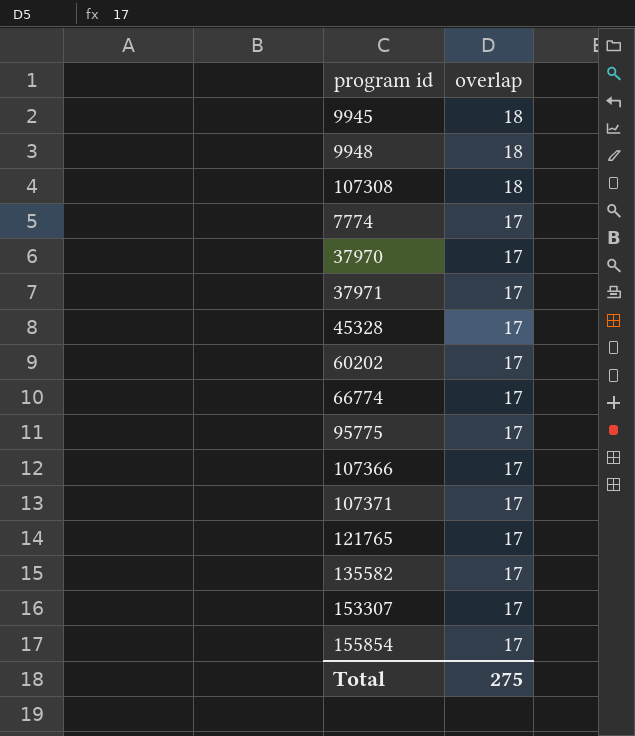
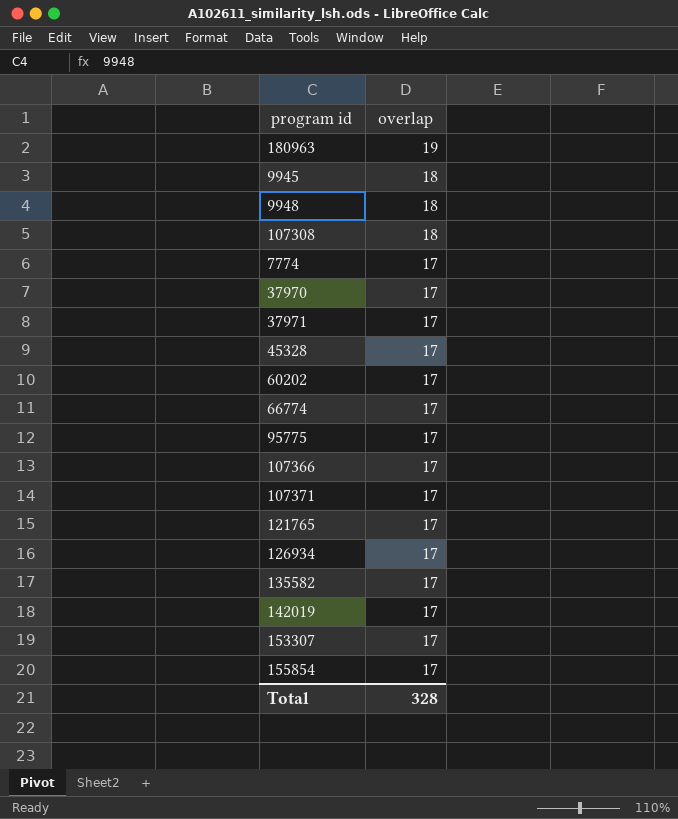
row 180963: none -> 19
row 126934: none -> 17
row 142019: none -> 17
Total | overlap: 275 -> 328

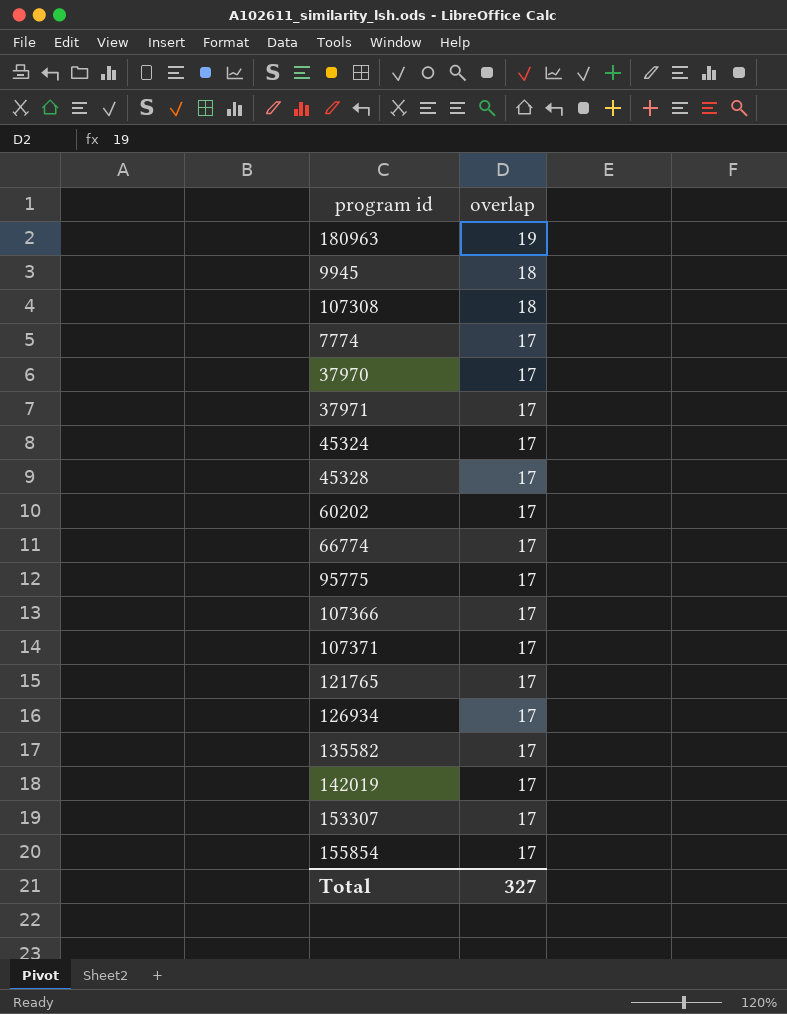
row 9948: 18 -> none
row 45324: none -> 17
Total | overlap: 328 -> 327

